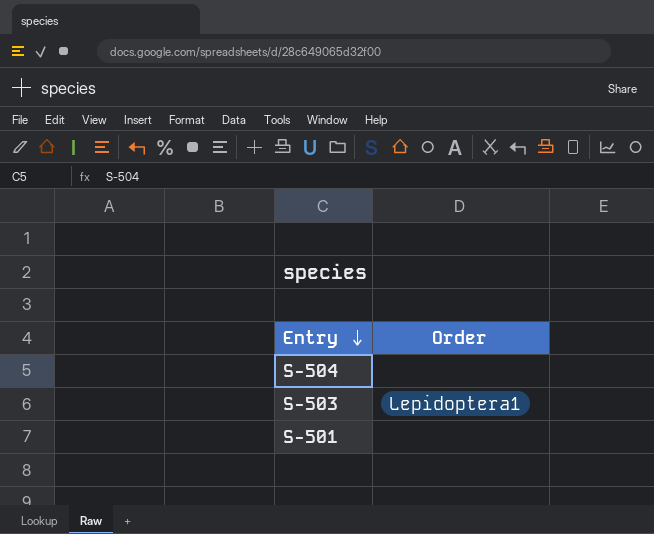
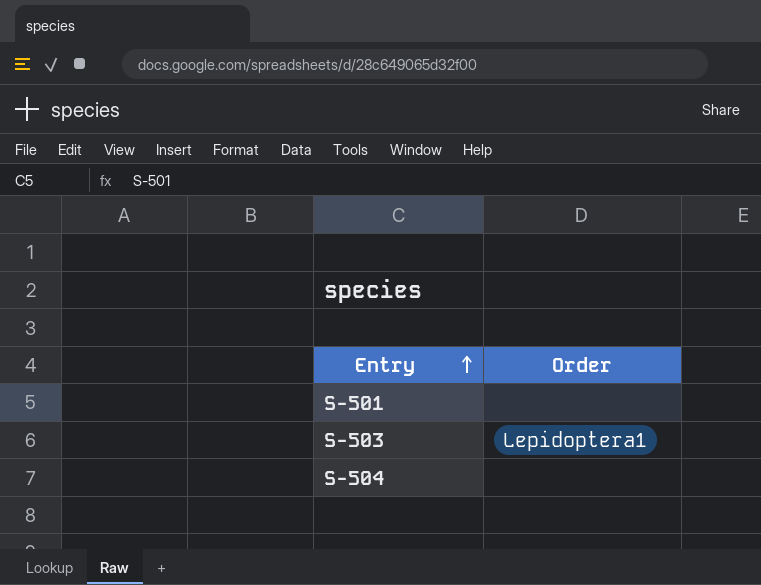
row order: Entry descending -> Entry ascending

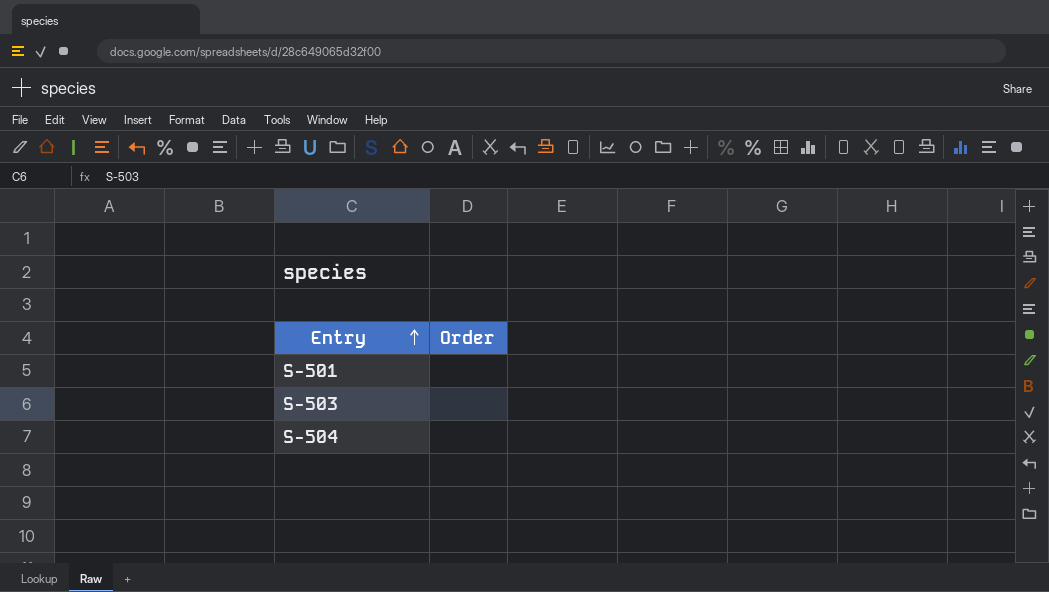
S-503 | Order: Lepidoptera1 -> none

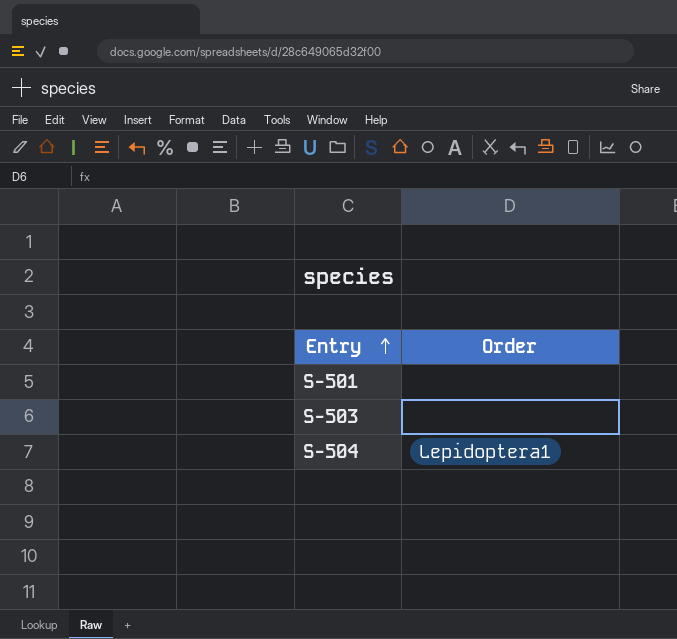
S-504 | Order: none -> Lepidoptera1

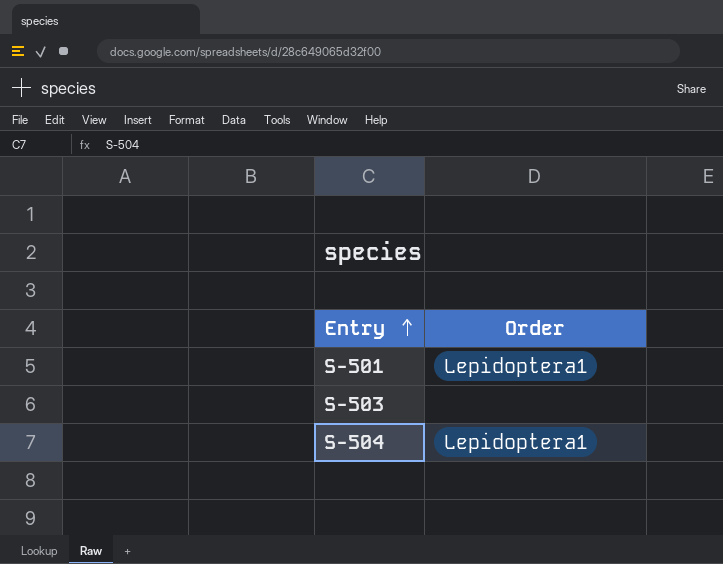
S-501 | Order: none -> Lepidoptera1

